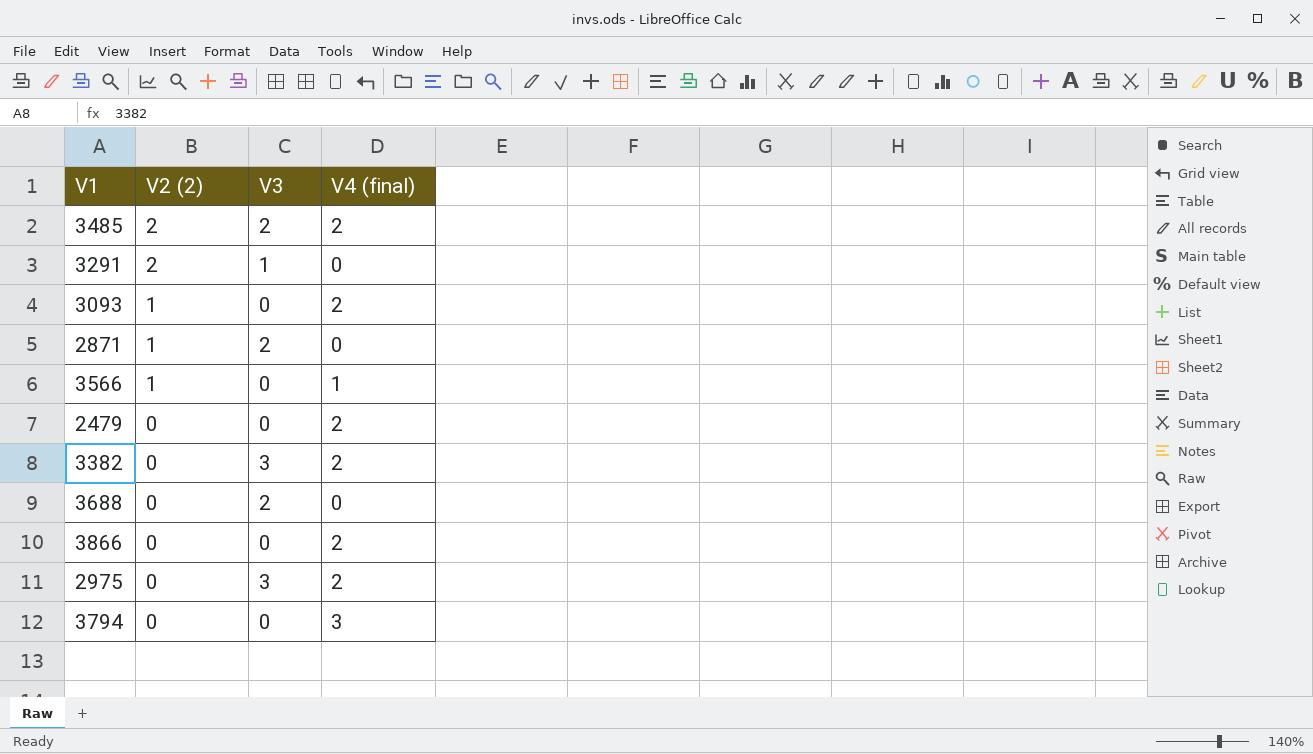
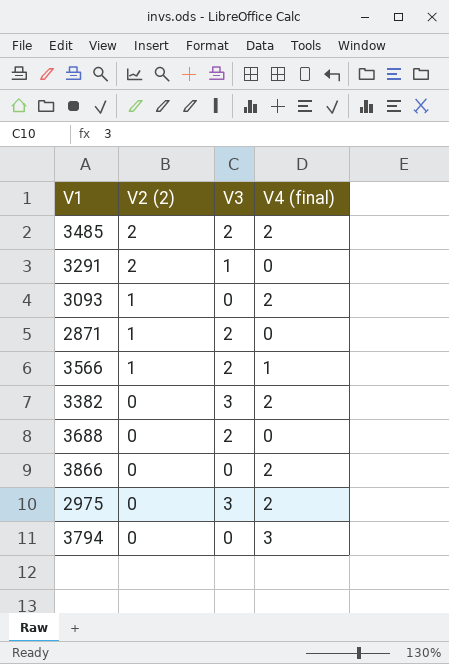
row 2479: 0 | 0 | 2 -> none
3566 | V3: 0 -> 2

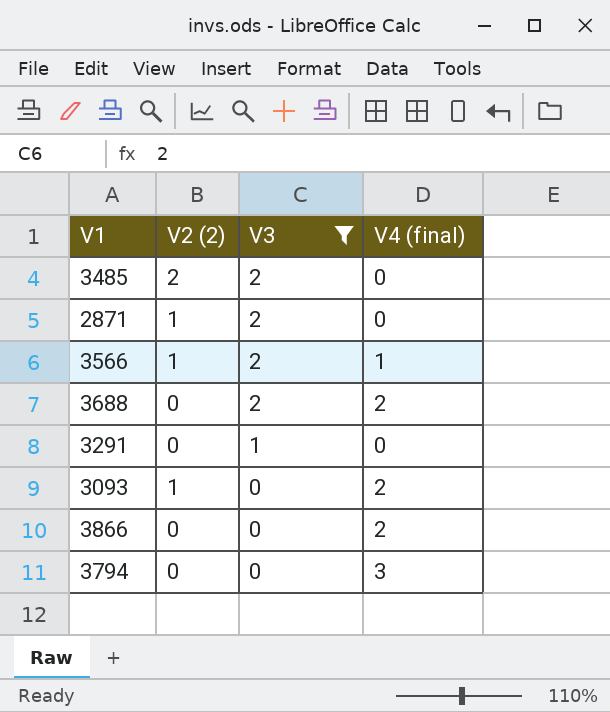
filter: none -> V3 != 3
row order: V2 (2) descending -> V3 descending
3485 | V4 (final): 2 -> 0
3688 | V4 (final): 0 -> 2
3291 | V2 (2): 2 -> 0

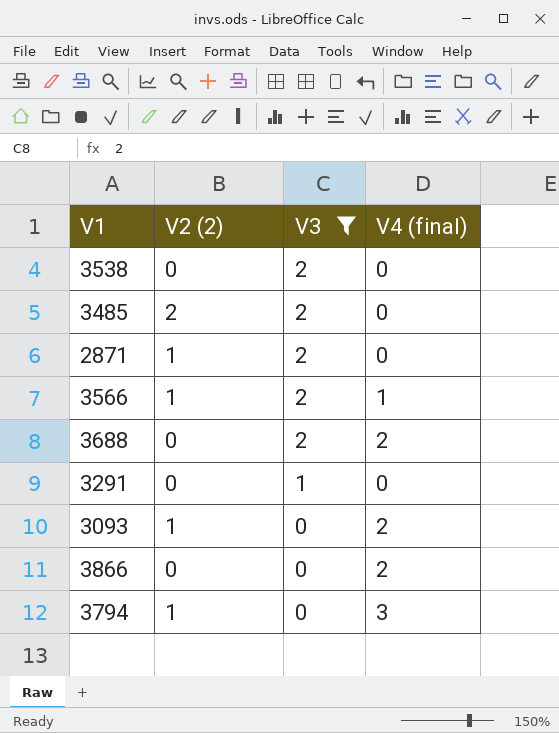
row 3538: none -> 0 | 2 | 0
3794 | V2 (2): 0 -> 1

